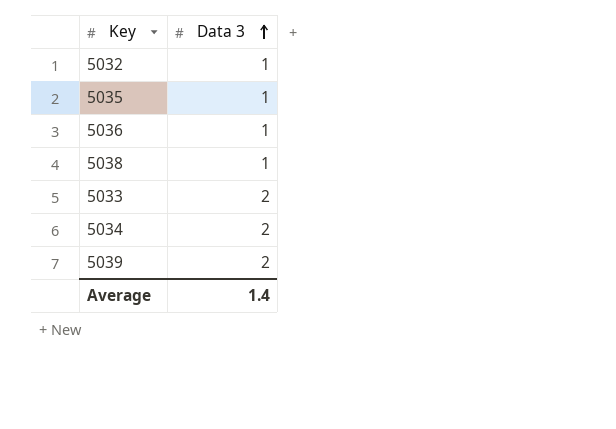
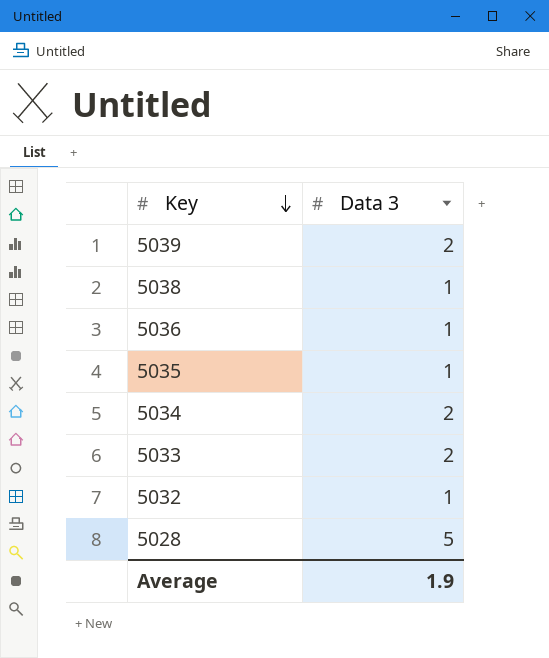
row order: Data 3 ascending -> Key descending
row 5028: none -> 5
Average | Data 3: 1.4 -> 1.9

